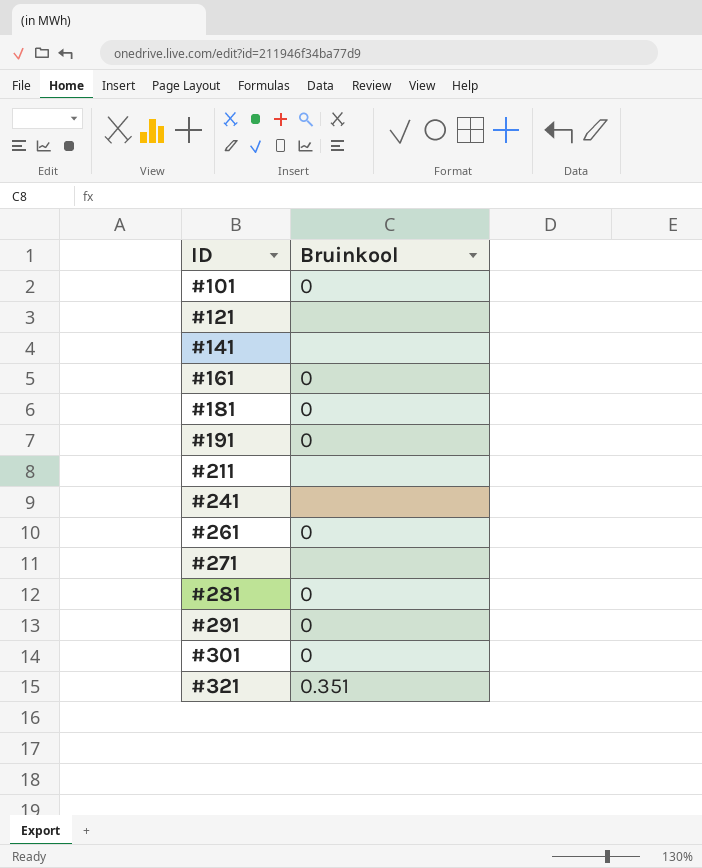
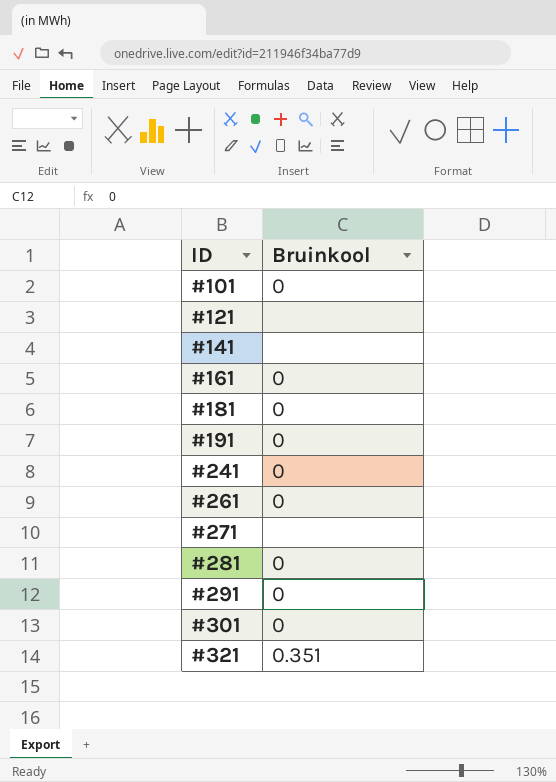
row #211: none -> none
#241 | Bruinkool: none -> 0

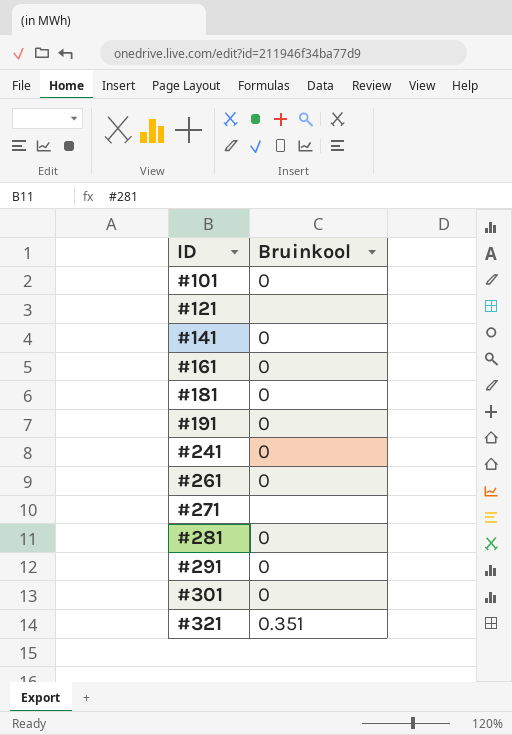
#141 | Bruinkool: none -> 0

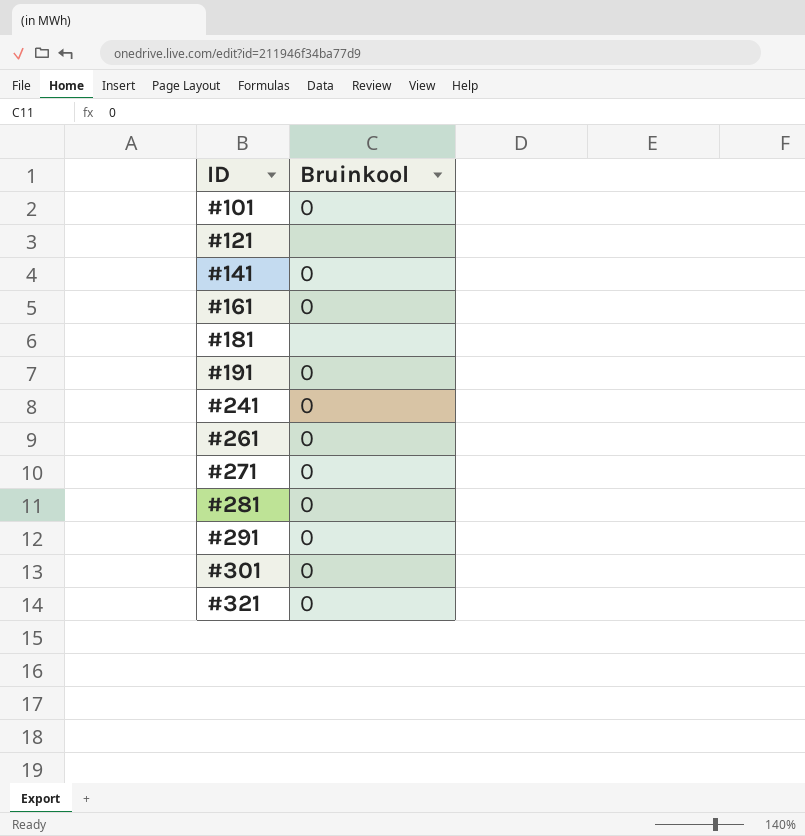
#181 | Bruinkool: 0 -> none
#271 | Bruinkool: none -> 0
#321 | Bruinkool: 0.351 -> 0

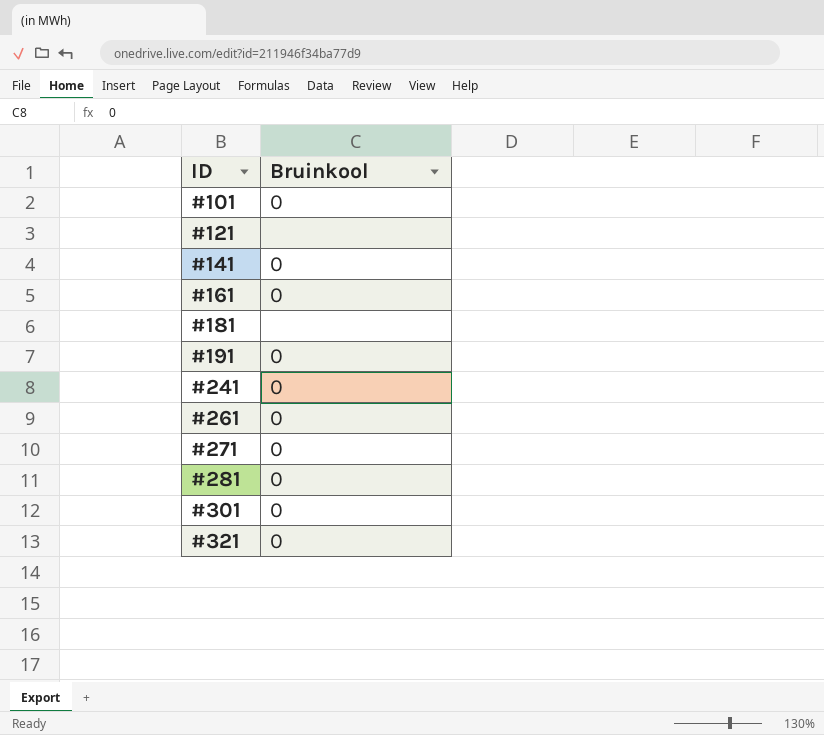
row #291: 0 -> none

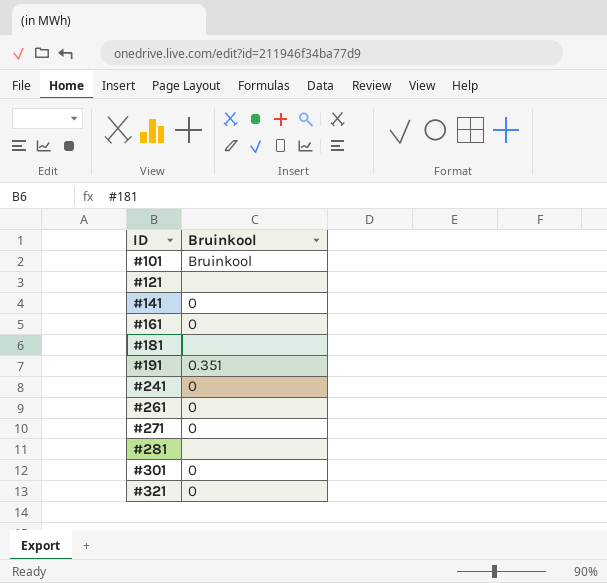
#101 | Bruinkool: 0 -> Bruinkool
#191 | Bruinkool: 0 -> 0.351
#281 | Bruinkool: 0 -> none

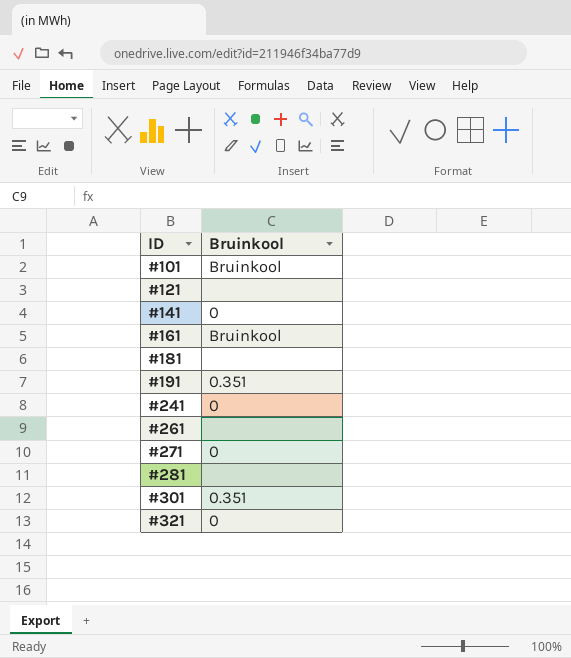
#161 | Bruinkool: 0 -> Bruinkool
#261 | Bruinkool: 0 -> none
#301 | Bruinkool: 0 -> 0.351

